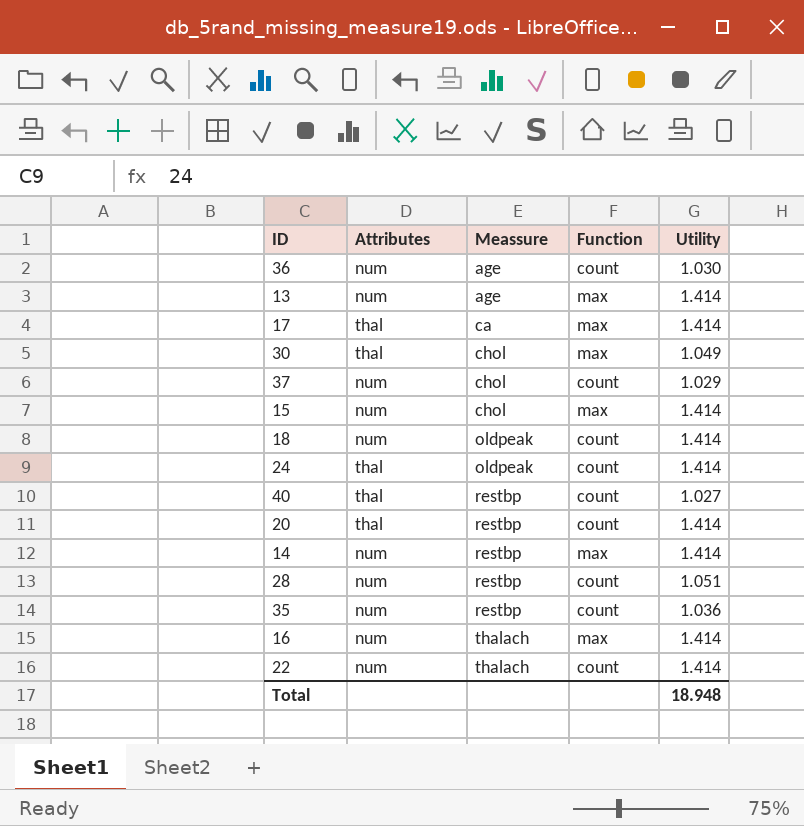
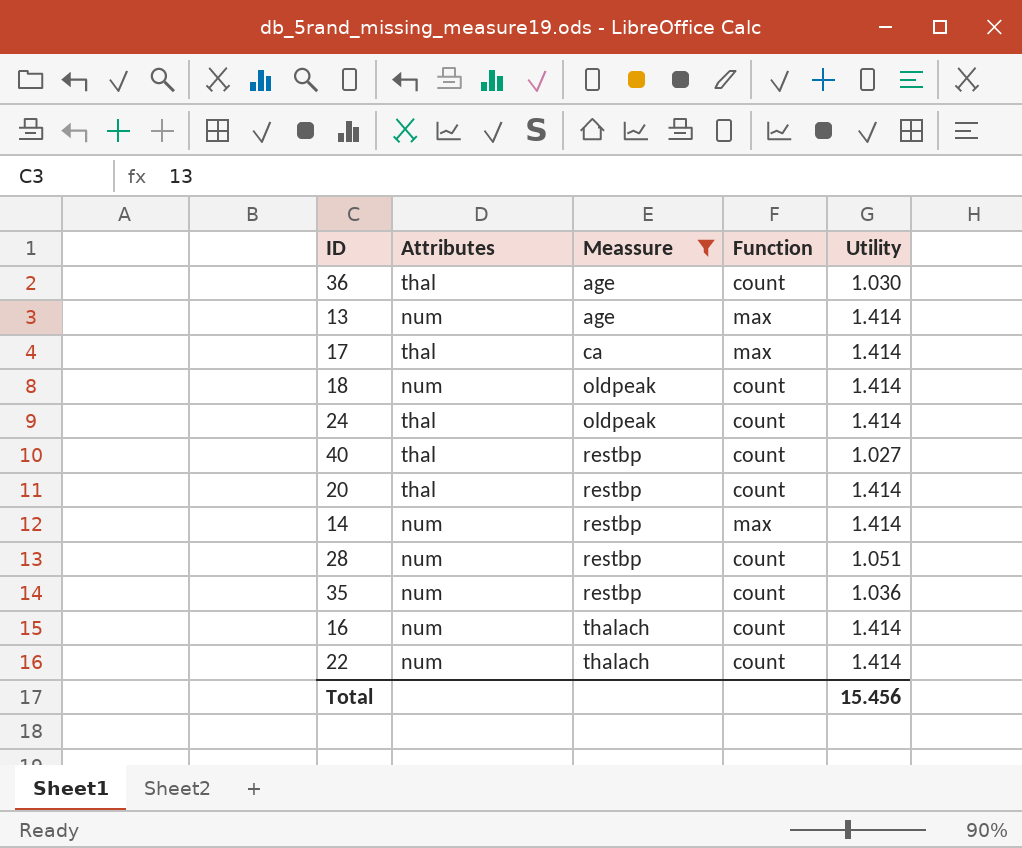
filter: none -> Meassure != chol
36 | Attributes: num -> thal
16 | Function: max -> count
Total | Utility: 18.948 -> 15.456

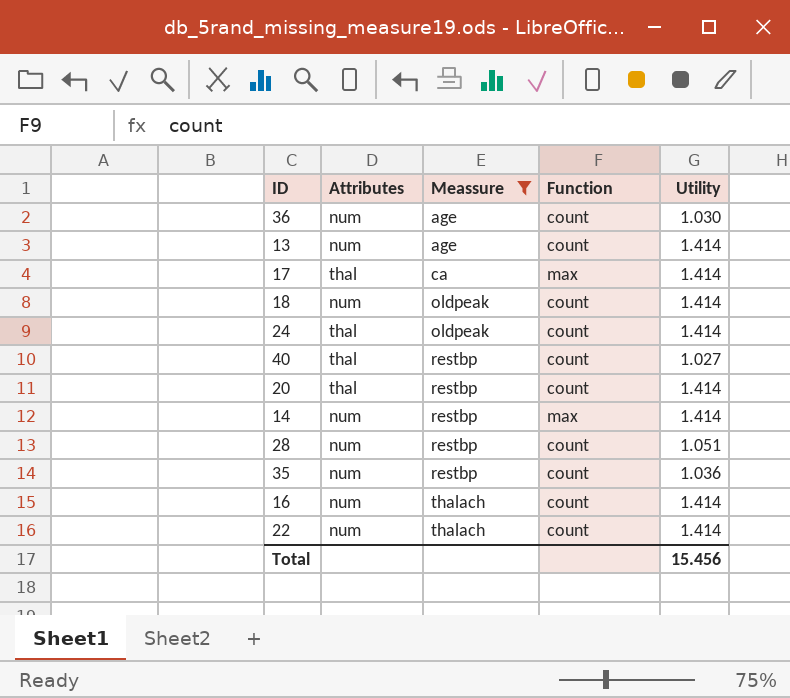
36 | Attributes: thal -> num
13 | Function: max -> count

